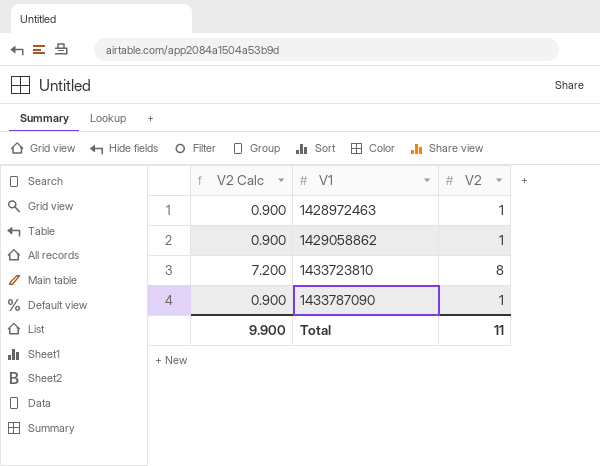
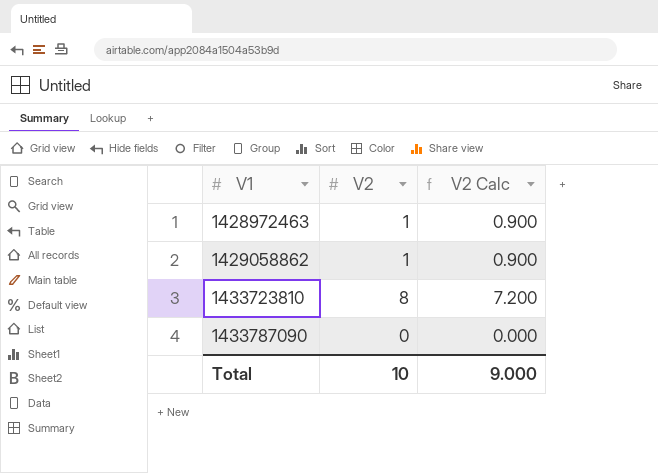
column V2 Calc | position: 1 -> 3
1433787090 | V2: 1 -> 0
1433787090 | V2 Calc: 0.900 -> 0.000
Total | V2: 11 -> 10
Total | V2 Calc: 9.900 -> 9.000

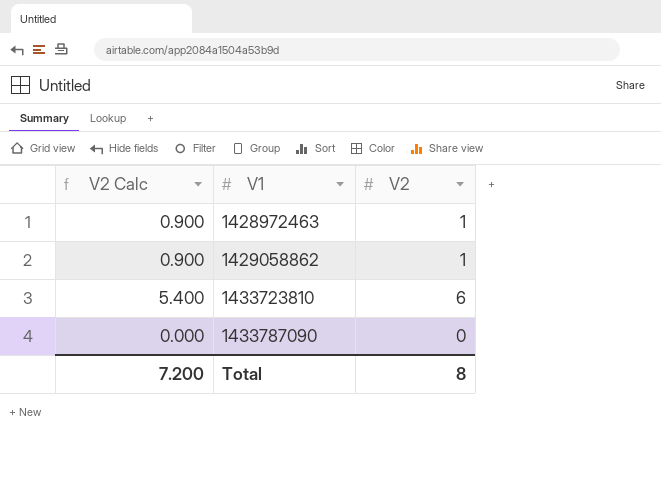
column V2 Calc | position: 3 -> 1
1433723810 | V2 Calc: 7.200 -> 5.400
1433723810 | V2: 8 -> 6
Total | V2 Calc: 9.000 -> 7.200
Total | V2: 10 -> 8

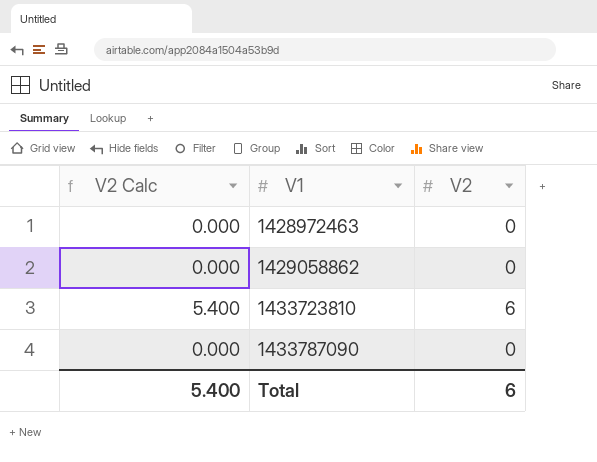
1428972463 | V2 Calc: 0.900 -> 0.000
1428972463 | V2: 1 -> 0
1429058862 | V2 Calc: 0.900 -> 0.000
1429058862 | V2: 1 -> 0
Total | V2 Calc: 7.200 -> 5.400
Total | V2: 8 -> 6

